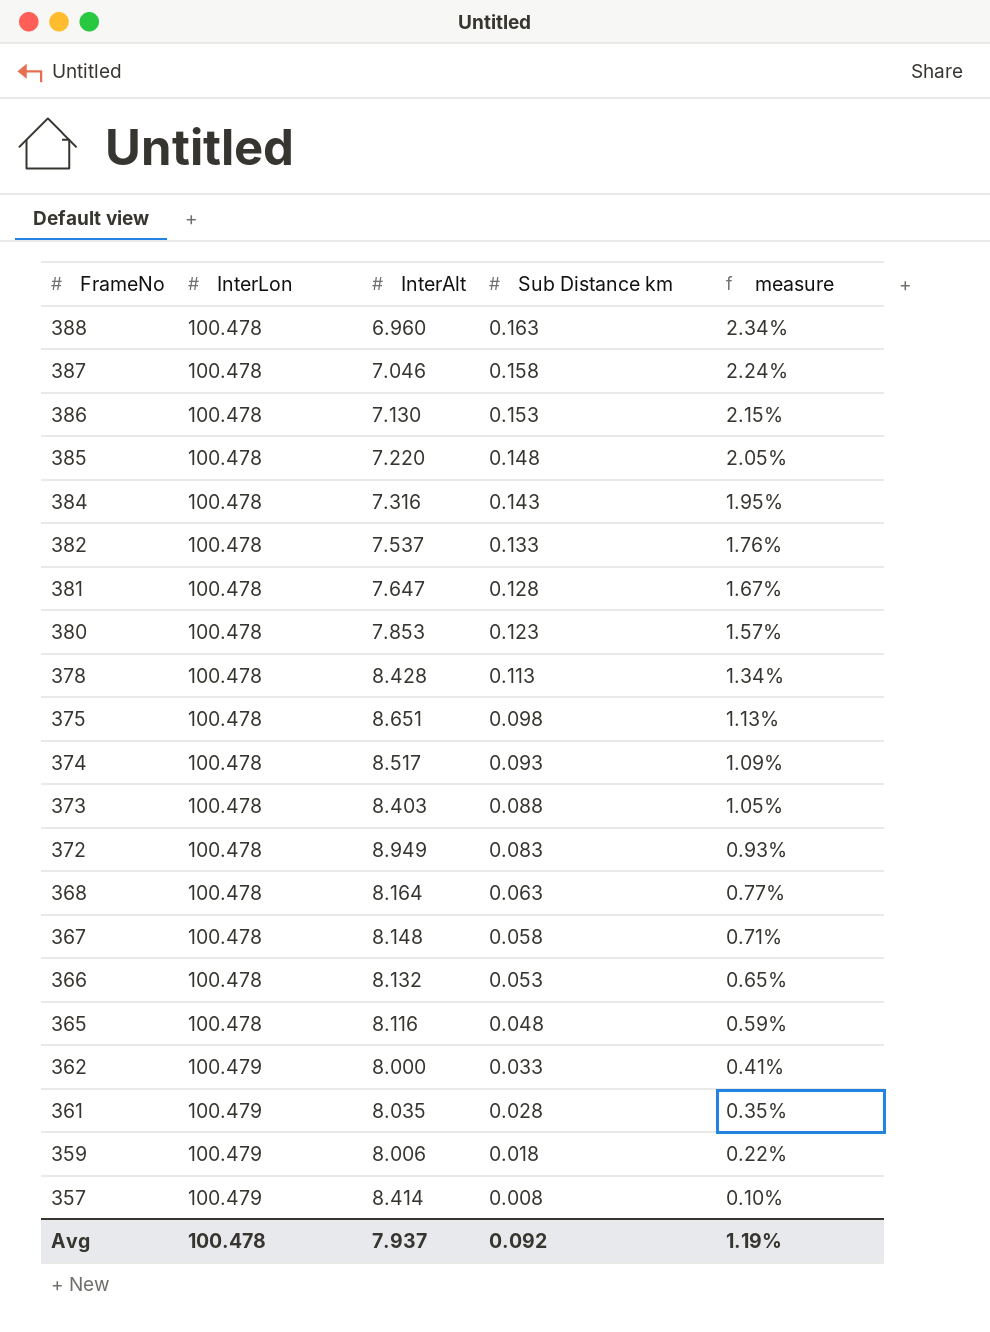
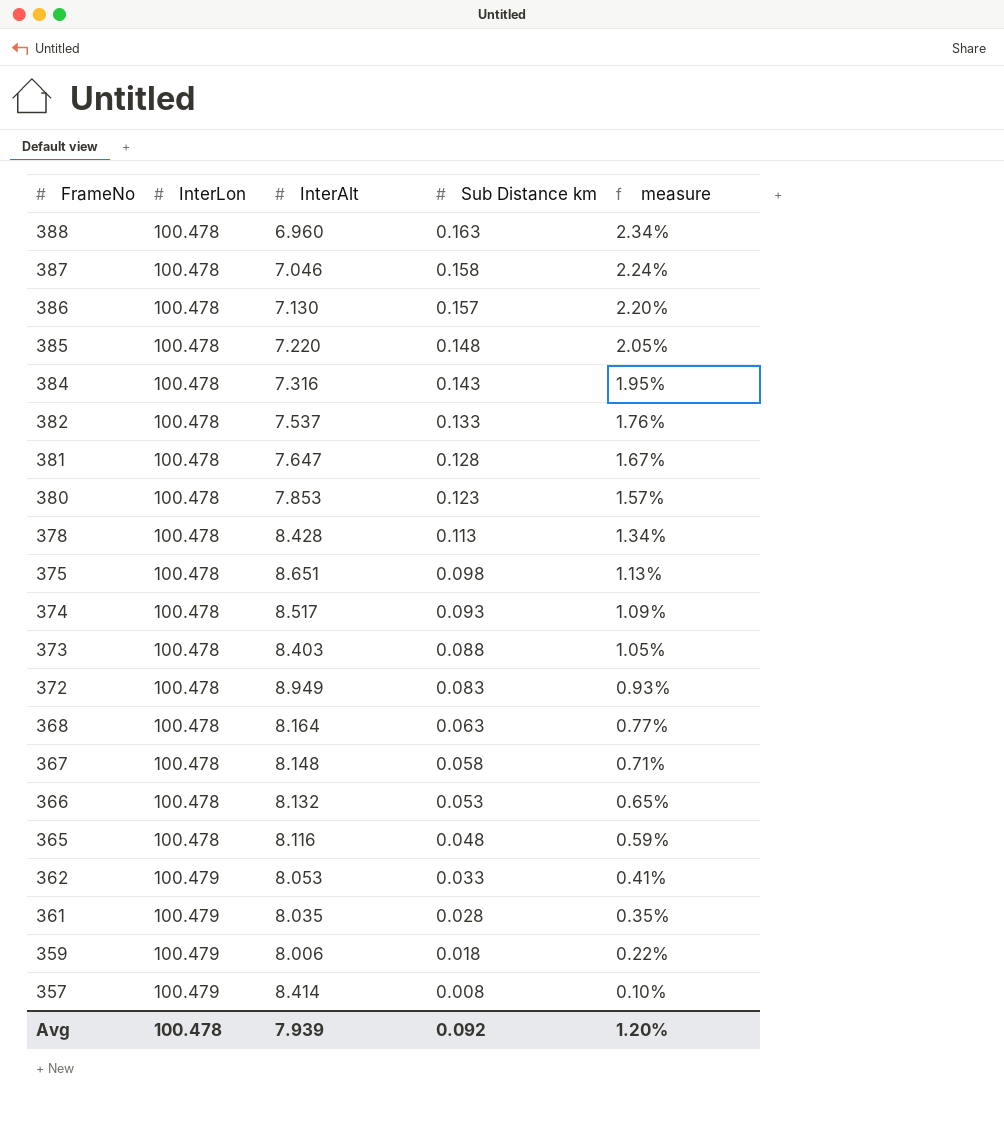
386 | Sub Distance km: 0.153 -> 0.157
386 | measure: 2.15% -> 2.20%
362 | InterAlt: 8.000 -> 8.053
Avg | InterAlt: 7.937 -> 7.939
Avg | measure: 1.19% -> 1.20%

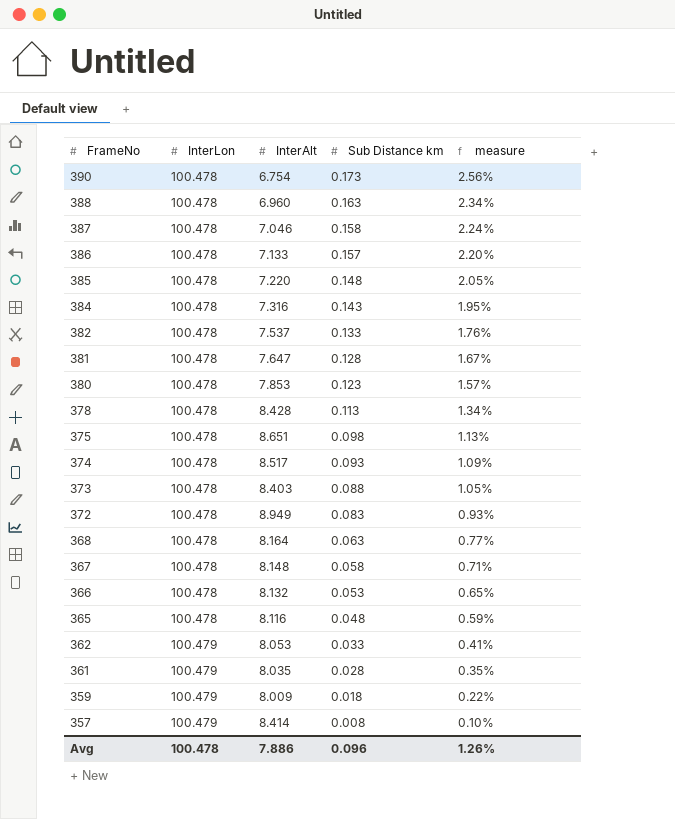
row 390: none -> 100.478 | 6.754 | 0.173 | 2.56%
386 | InterAlt: 7.130 -> 7.133
359 | InterAlt: 8.006 -> 8.009
Avg | InterAlt: 7.939 -> 7.886
Avg | Sub Distance km: 0.092 -> 0.096
Avg | measure: 1.20% -> 1.26%

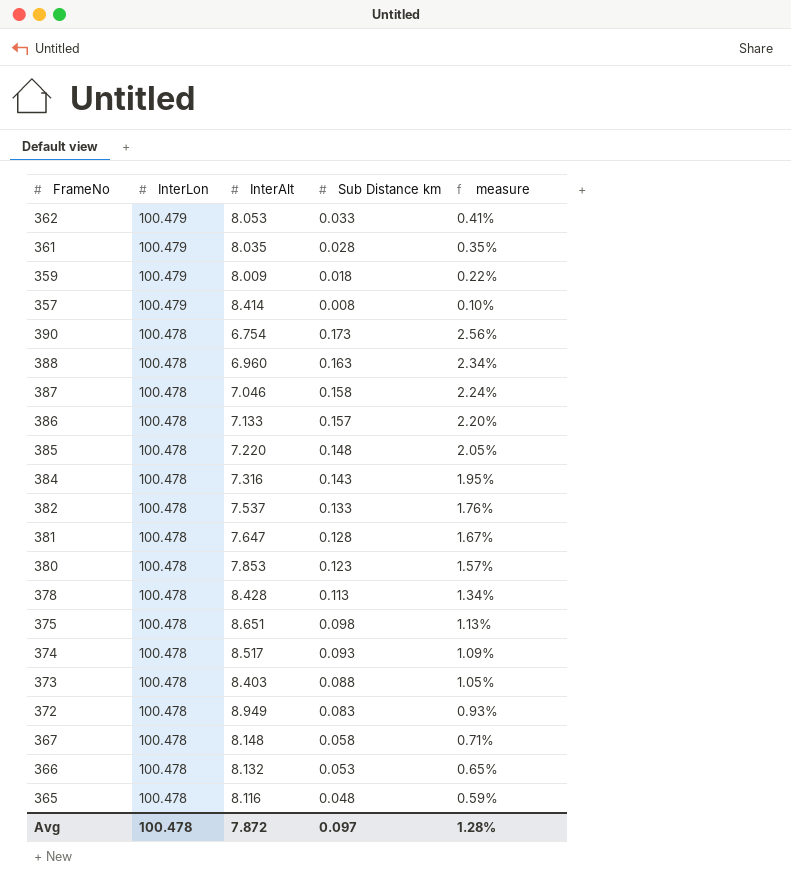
row order: FrameNo descending -> InterLon descending
row 368: 100.478 | 8.164 | 0.063 | 0.77% -> none
Avg | InterAlt: 7.886 -> 7.872
Avg | Sub Distance km: 0.096 -> 0.097
Avg | measure: 1.26% -> 1.28%

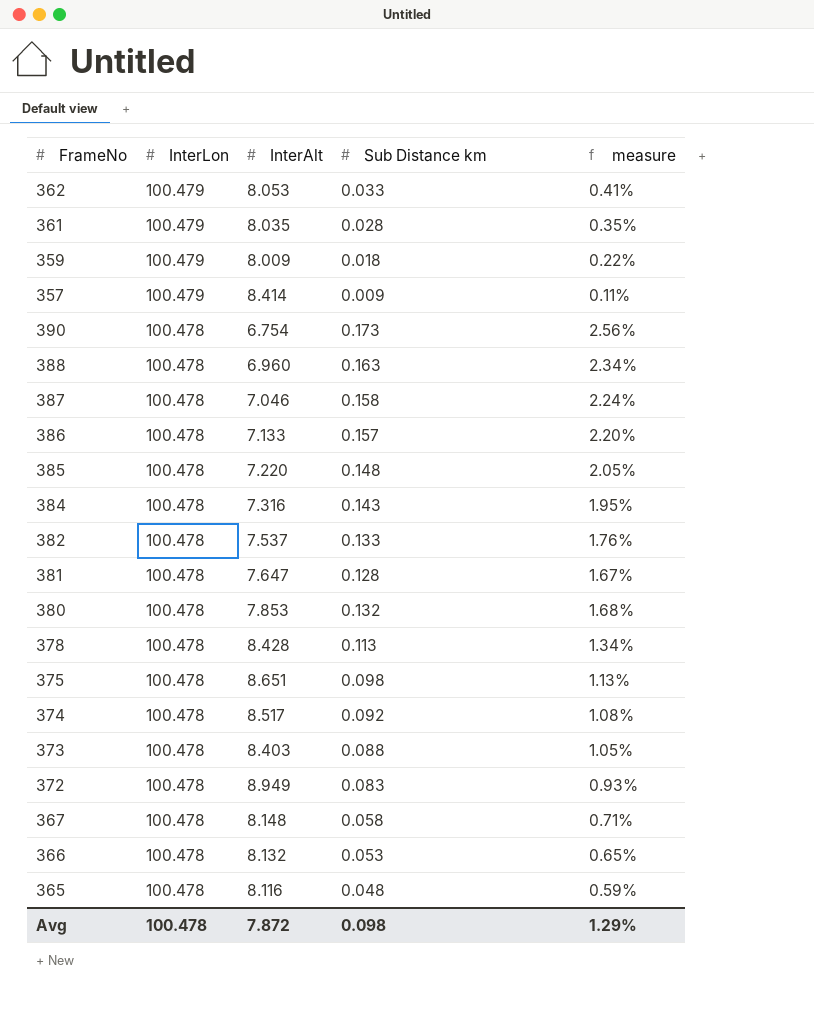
357 | Sub Distance km: 0.008 -> 0.009
357 | measure: 0.10% -> 0.11%
380 | Sub Distance km: 0.123 -> 0.132
380 | measure: 1.57% -> 1.68%
374 | Sub Distance km: 0.093 -> 0.092
374 | measure: 1.09% -> 1.08%
Avg | Sub Distance km: 0.097 -> 0.098
Avg | measure: 1.28% -> 1.29%

